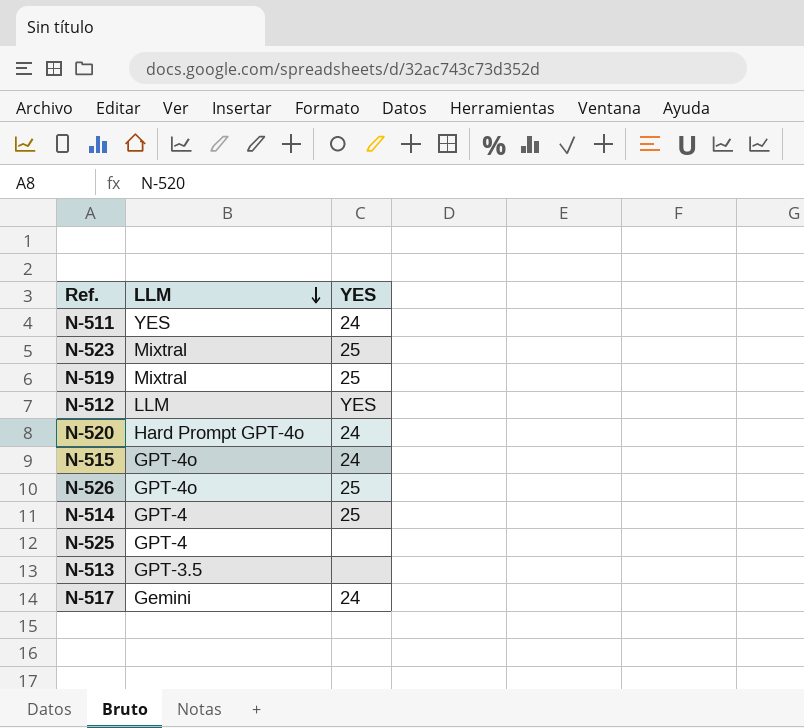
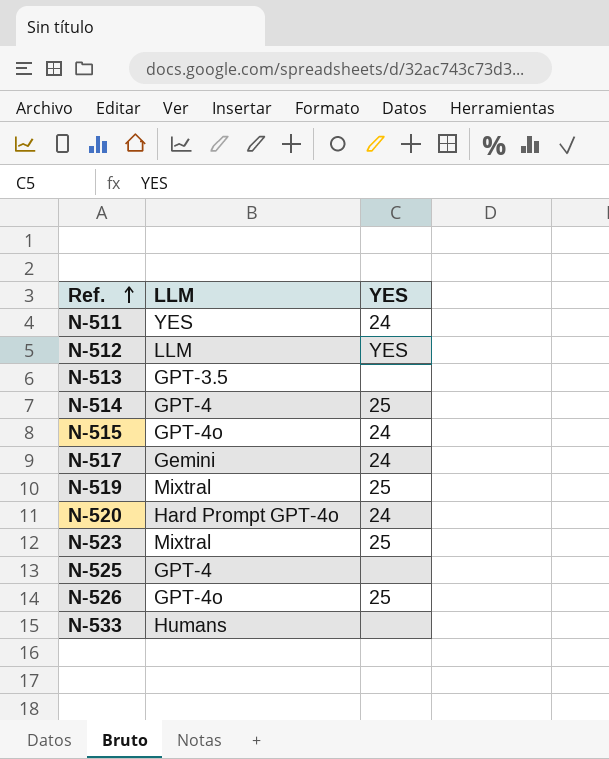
row order: LLM descending -> Ref. ascending
row N-533: none -> Humans | none

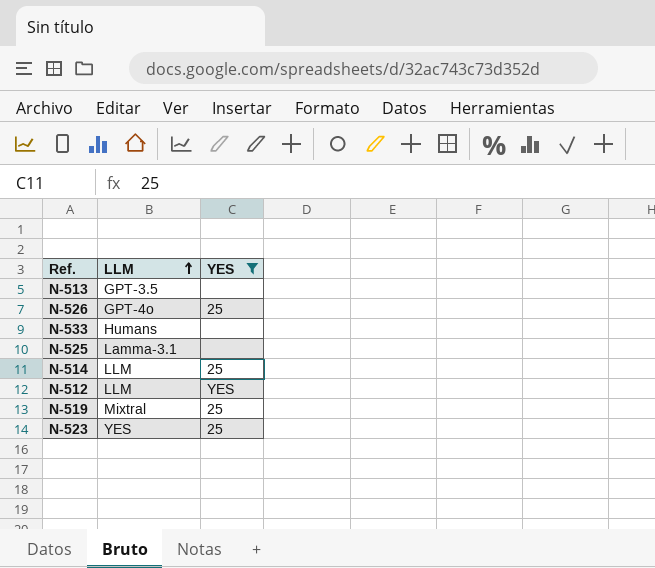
filter: none -> YES != 24
row order: Ref. ascending -> LLM ascending
N-525 | LLM: GPT-4 -> Lamma-3.1
N-514 | LLM: GPT-4 -> LLM
N-523 | LLM: Mixtral -> YES

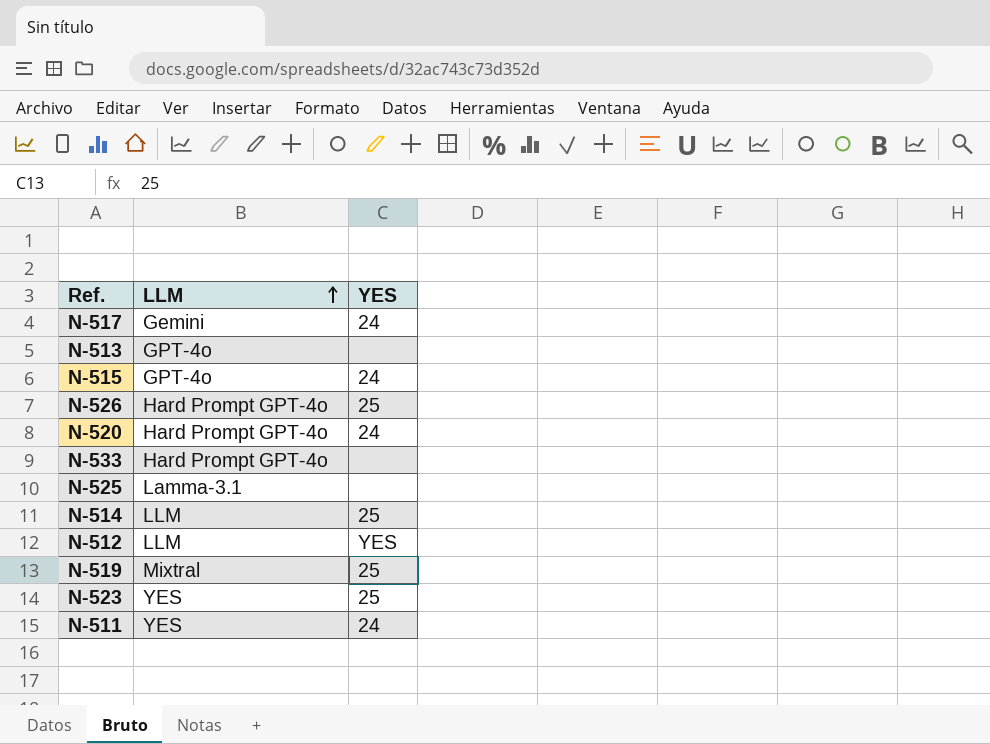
filter: YES != 24 -> none
N-513 | LLM: GPT-3.5 -> GPT-4o
N-526 | LLM: GPT-4o -> Hard Prompt GPT-4o
N-533 | LLM: Humans -> Hard Prompt GPT-4o

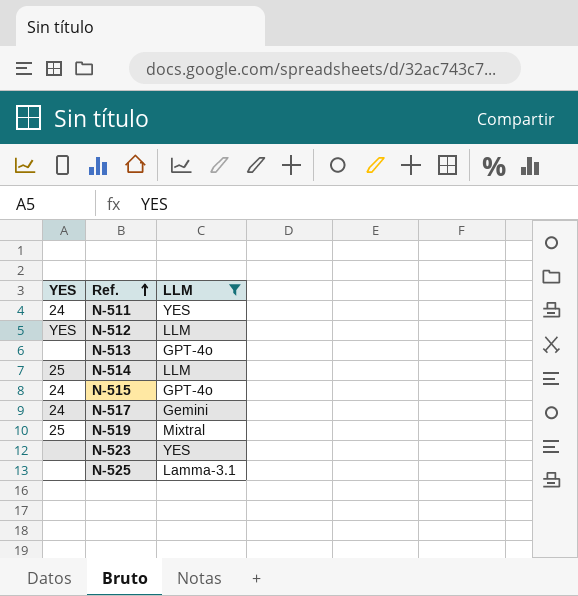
filter: none -> LLM != Hard Prompt GPT-4o
row order: LLM ascending -> Ref. ascending
column YES | position: 3 -> 1
N-523 | YES: 25 -> none

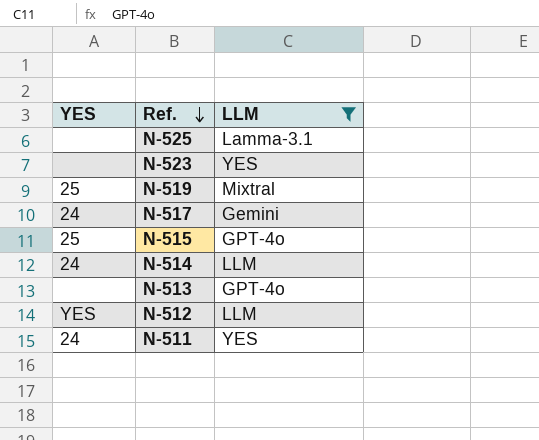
row order: Ref. ascending -> Ref. descending
N-515 | YES: 24 -> 25
N-514 | YES: 25 -> 24

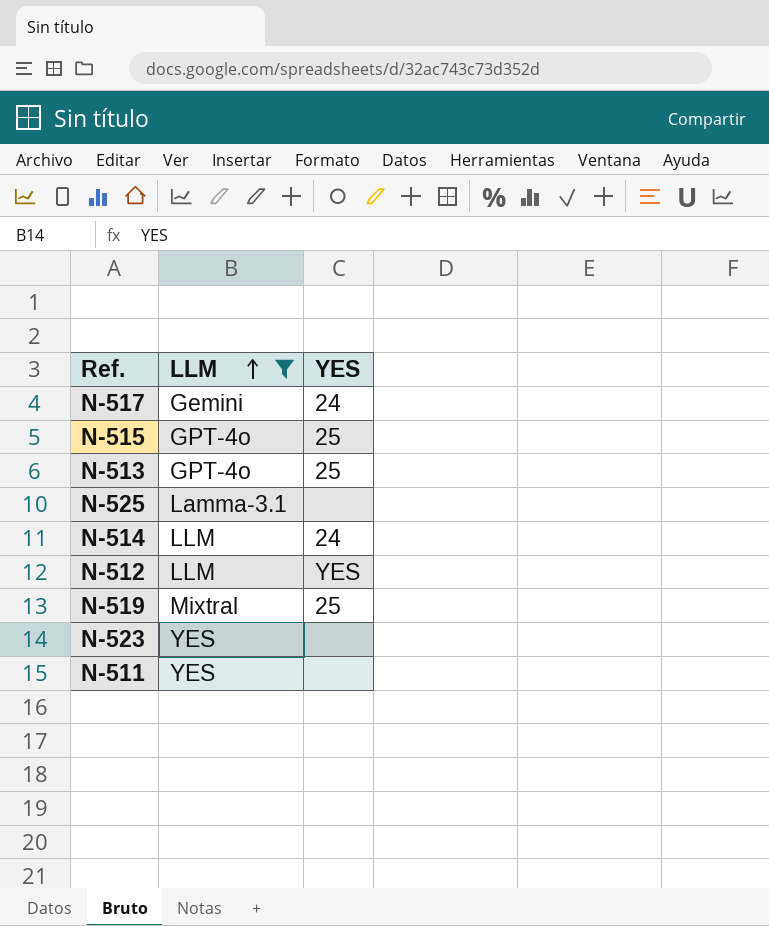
row order: Ref. descending -> LLM ascending
column YES | position: 1 -> 3
N-513 | YES: none -> 25
N-511 | YES: 24 -> none

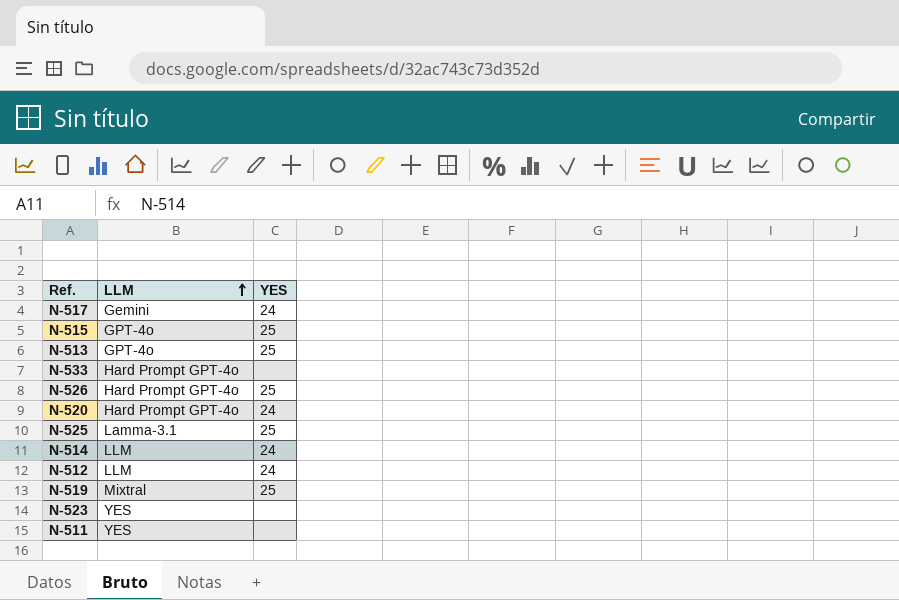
filter: LLM != Hard Prompt GPT-4o -> none
N-525 | YES: none -> 25
N-512 | YES: YES -> 24

